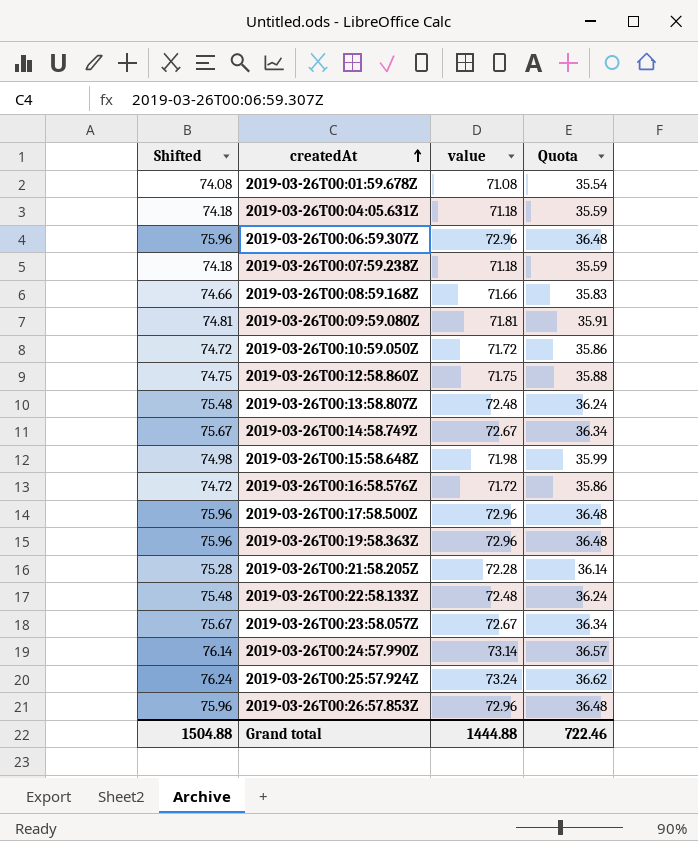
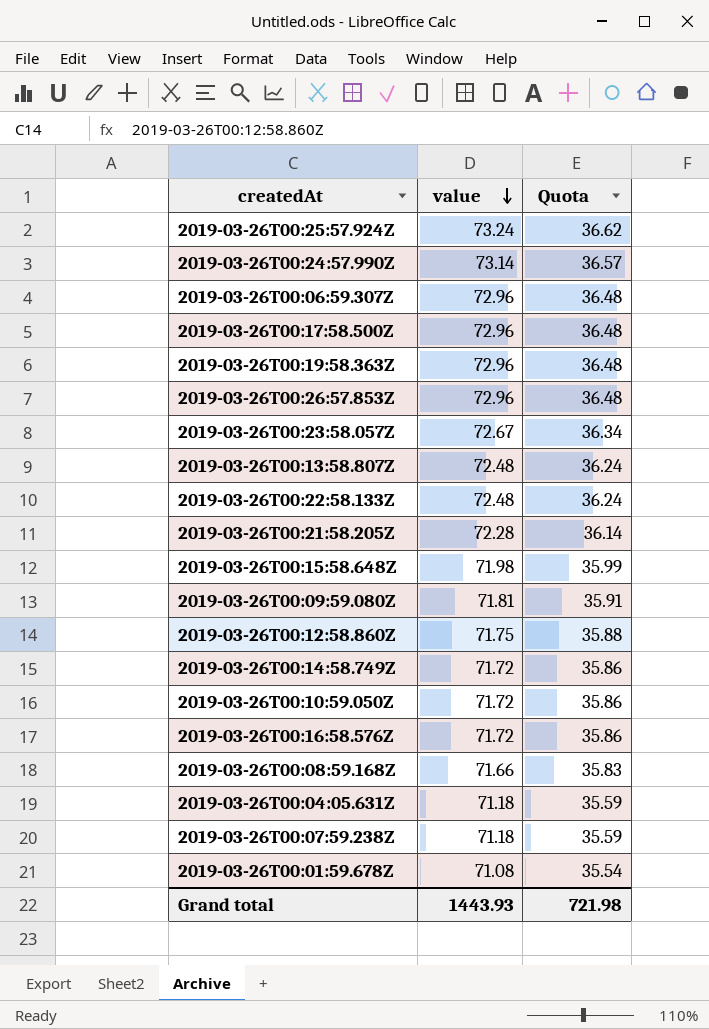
row order: createdAt ascending -> value descending
column Shifted | formula: [value] + 3 -> none
2019-03-26T00:14:58.749Z | value: 72.67 -> 71.72
2019-03-26T00:14:58.749Z | Quota: 36.34 -> 35.86
Grand total | value: 1444.88 -> 1443.93
Grand total | Quota: 722.46 -> 721.98

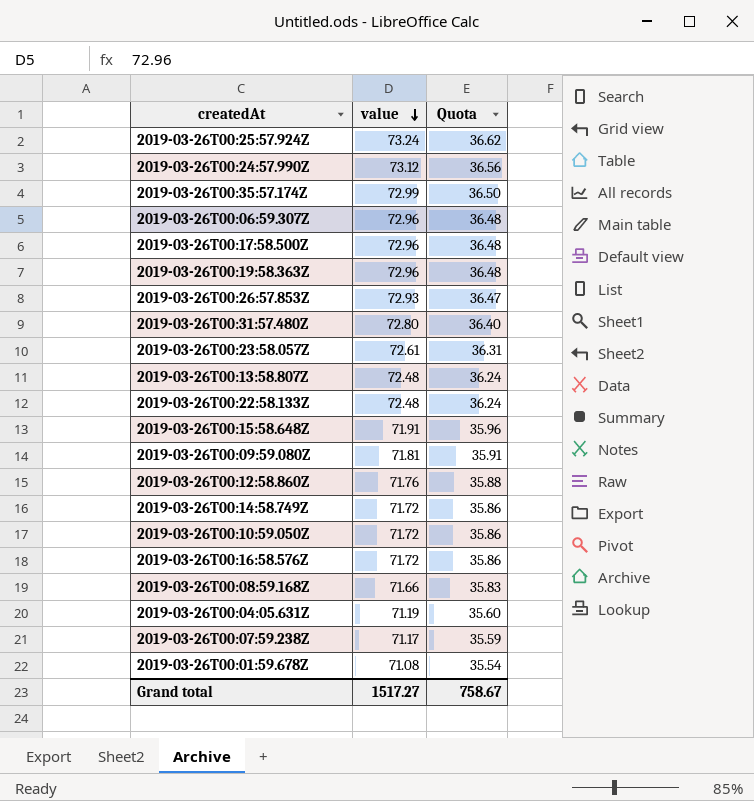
row 2019-03-26T00:21:58.205Z: 72.28 | 36.14 -> none
2019-03-26T00:24:57.990Z | value: 73.14 -> 73.12
2019-03-26T00:24:57.990Z | Quota: 36.57 -> 36.56
row 2019-03-26T00:35:57.174Z: none -> 72.99 | 36.50
2019-03-26T00:26:57.853Z | value: 72.96 -> 72.93
2019-03-26T00:26:57.853Z | Quota: 36.48 -> 36.47
row 2019-03-26T00:31:57.480Z: none -> 72.80 | 36.40
2019-03-26T00:23:58.057Z | value: 72.67 -> 72.61
2019-03-26T00:23:58.057Z | Quota: 36.34 -> 36.31
2019-03-26T00:15:58.648Z | value: 71.98 -> 71.91
2019-03-26T00:15:58.648Z | Quota: 35.99 -> 35.96
2019-03-26T00:12:58.860Z | value: 71.75 -> 71.76
2019-03-26T00:04:05.631Z | value: 71.18 -> 71.19
2019-03-26T00:04:05.631Z | Quota: 35.59 -> 35.60
2019-03-26T00:07:59.238Z | value: 71.18 -> 71.17
Grand total | value: 1443.93 -> 1517.27
Grand total | Quota: 721.98 -> 758.67

